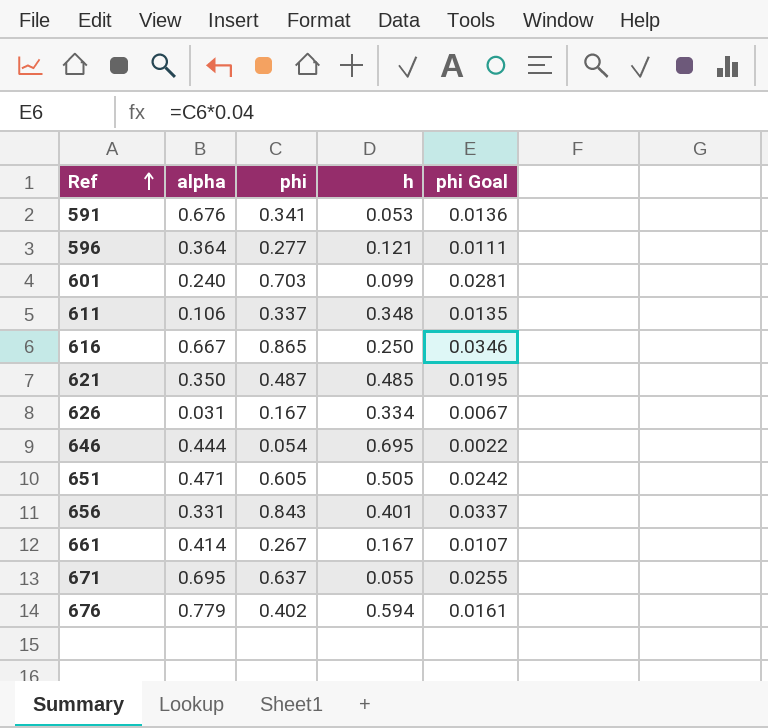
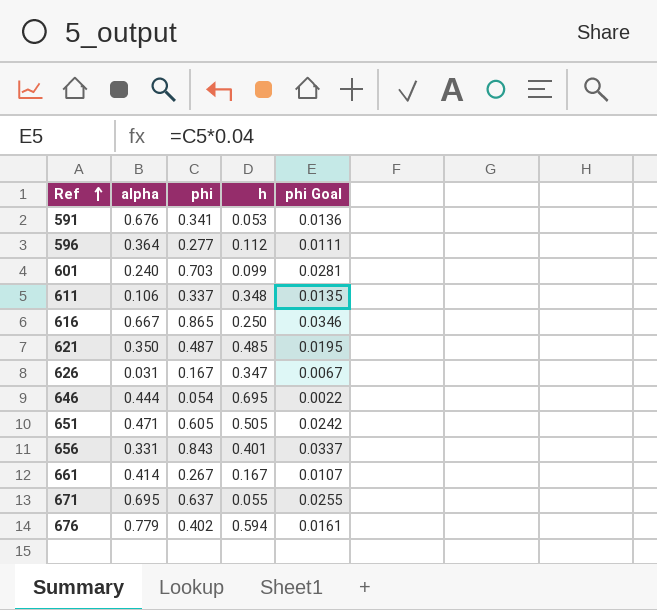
596 | h: 0.121 -> 0.112
626 | h: 0.334 -> 0.347

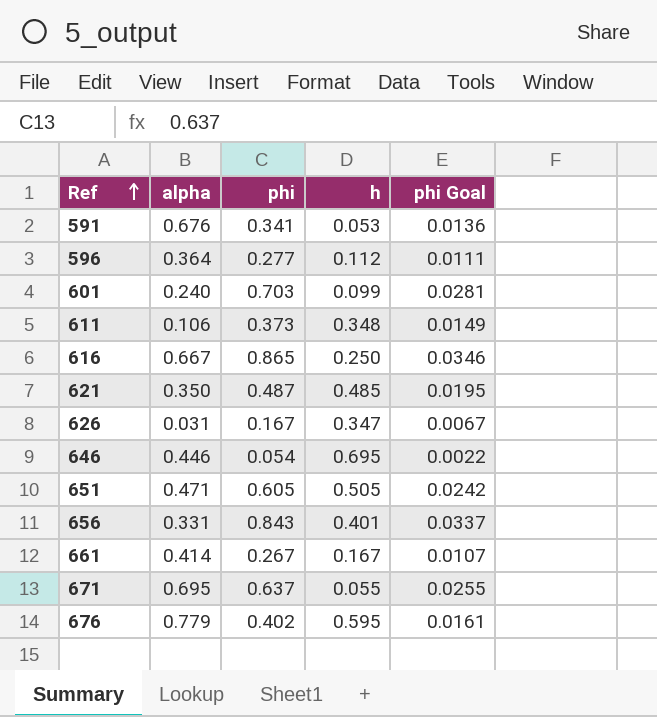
611 | phi: 0.337 -> 0.373
611 | phi Goal: 0.0135 -> 0.0149
646 | alpha: 0.444 -> 0.446
676 | h: 0.594 -> 0.595

